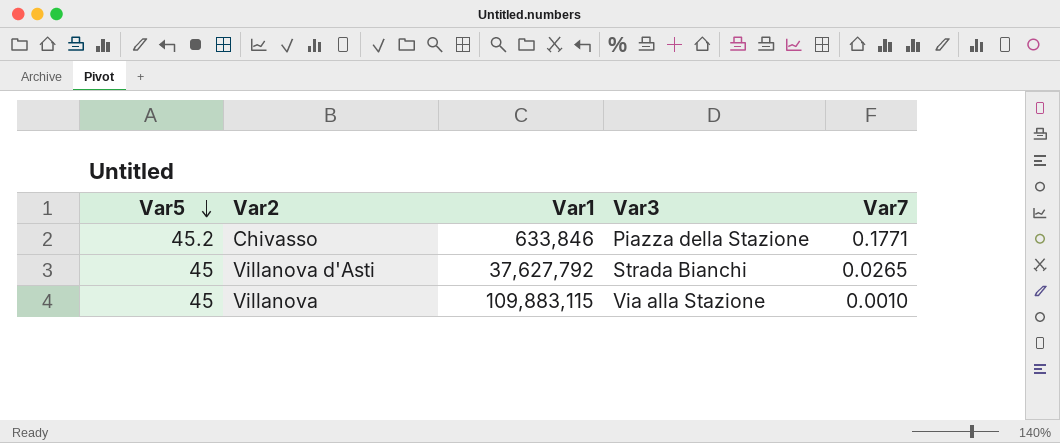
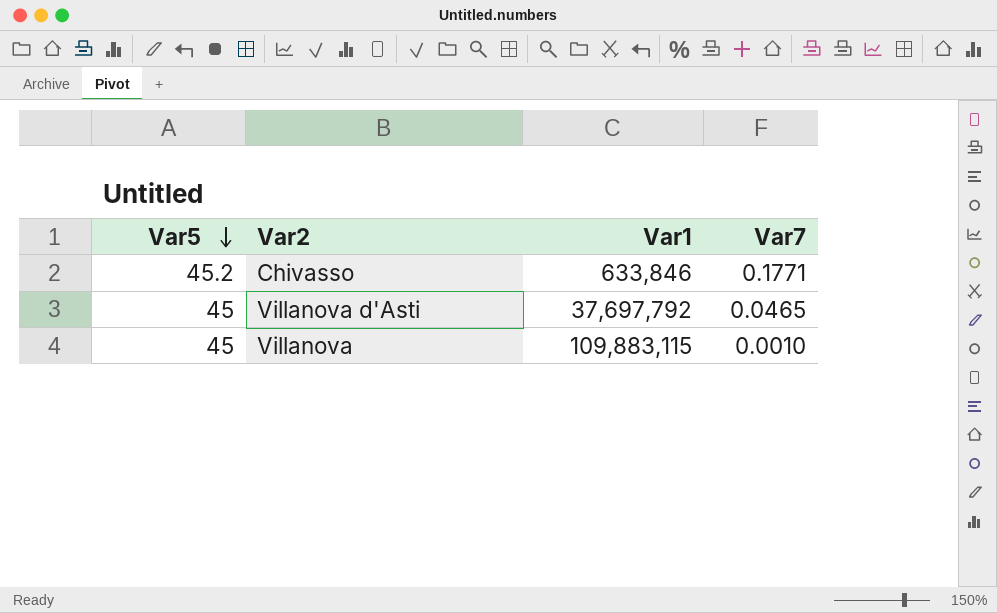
column Var3 | position: 4 -> none
Villanova d'Asti | Var1: 37,627,792 -> 37,697,792
Villanova d'Asti | Var7: 0.0265 -> 0.0465

